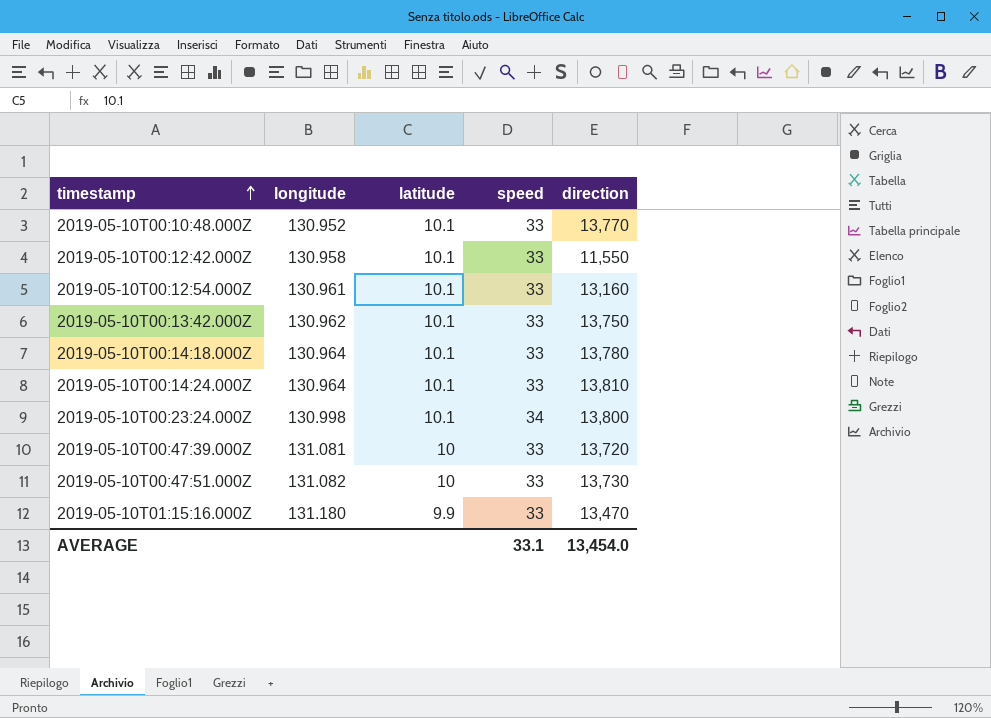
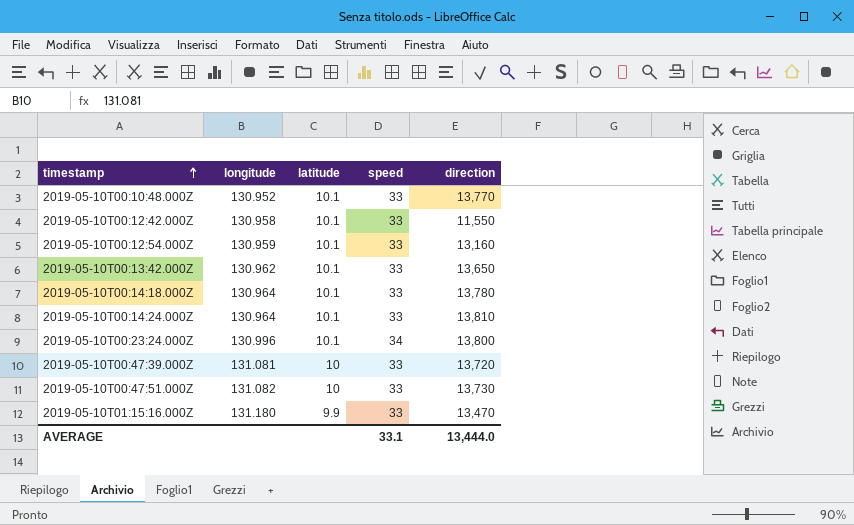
2019-05-10T00:12:54.000Z | longitude: 130.961 -> 130.959
2019-05-10T00:13:42.000Z | direction: 13,750 -> 13,650
2019-05-10T00:23:24.000Z | longitude: 130.998 -> 130.996
AVERAGE | direction: 13,454.0 -> 13,444.0

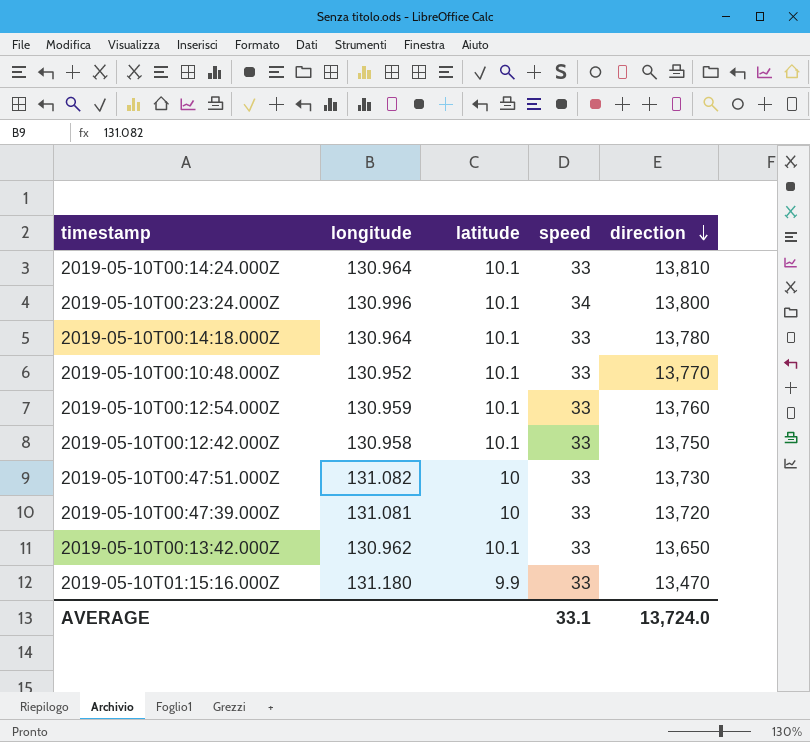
row order: timestamp ascending -> direction descending
2019-05-10T00:12:54.000Z | direction: 13,160 -> 13,760
2019-05-10T00:12:42.000Z | direction: 11,550 -> 13,750
AVERAGE | direction: 13,444.0 -> 13,724.0

